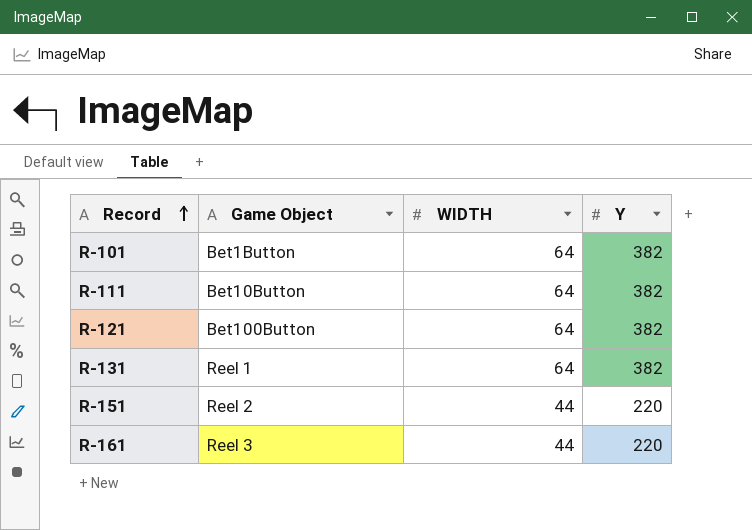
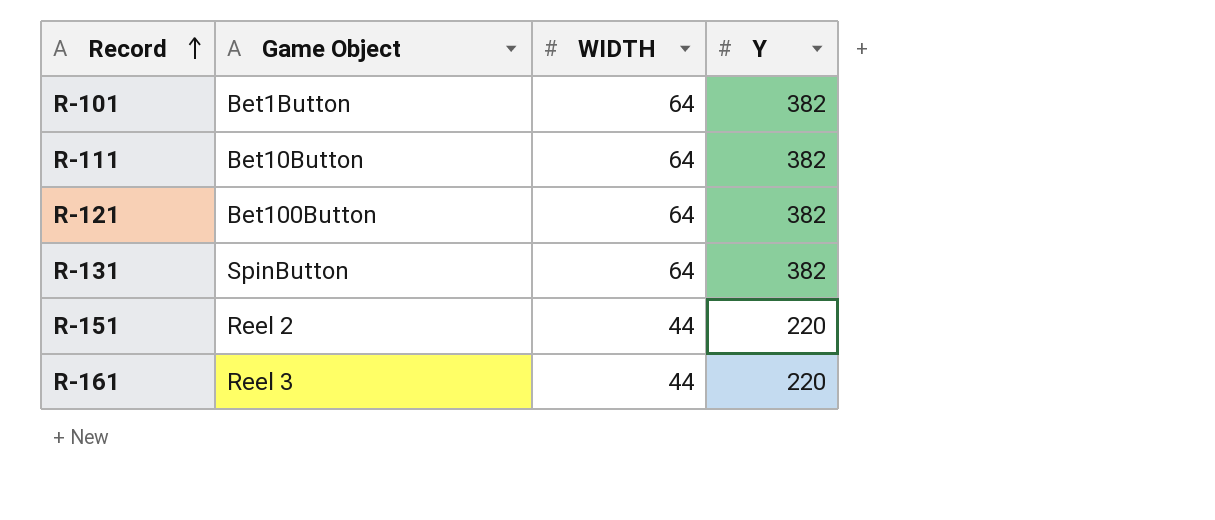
R-131 | Game Object: Reel 1 -> SpinButton

